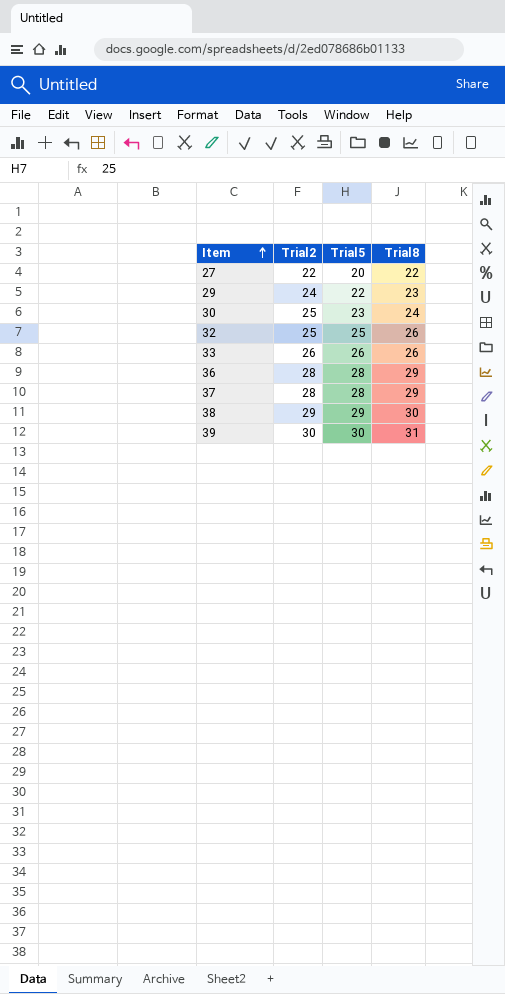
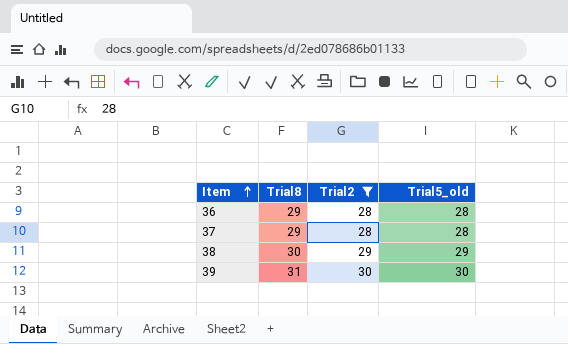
filter: none -> Trial2 >= 28
column Trial8 | position: 4 -> 2
column name: Trial5 -> Trial5_old

